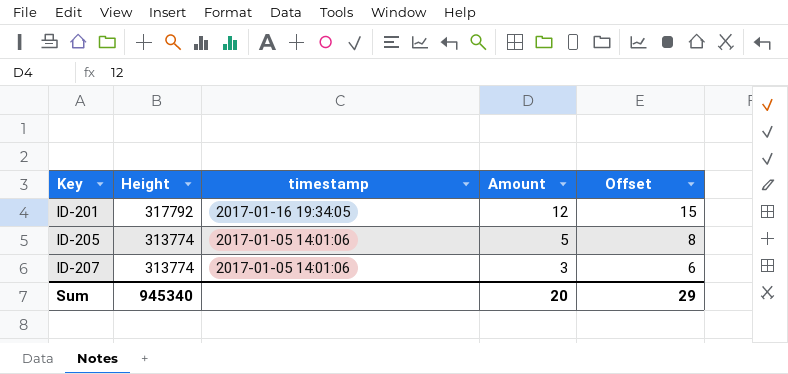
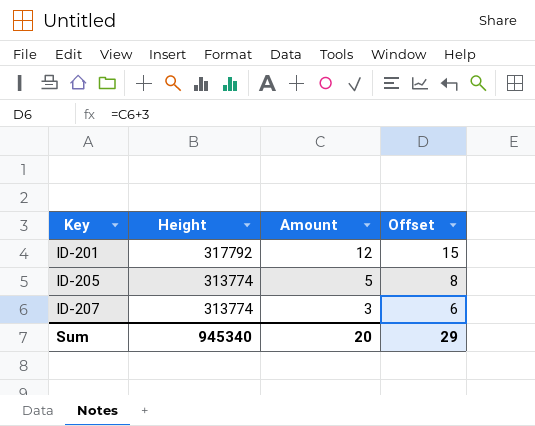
column timestamp | position: 3 -> none

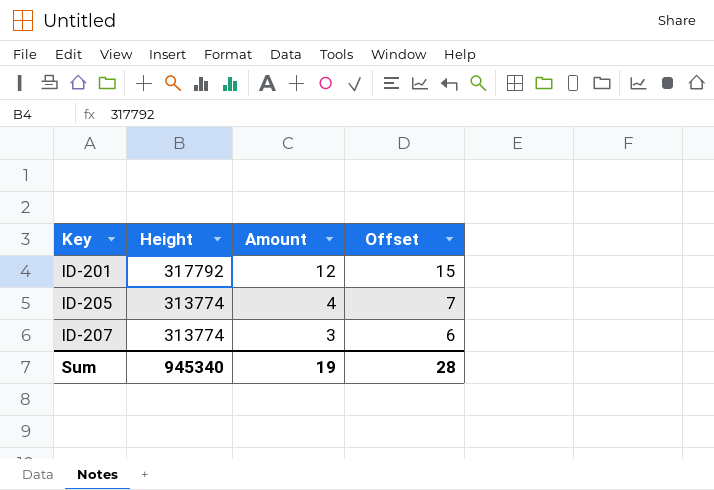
ID-205 | Amount: 5 -> 4
ID-205 | Offset: 8 -> 7
Sum | Amount: 20 -> 19
Sum | Offset: 29 -> 28

